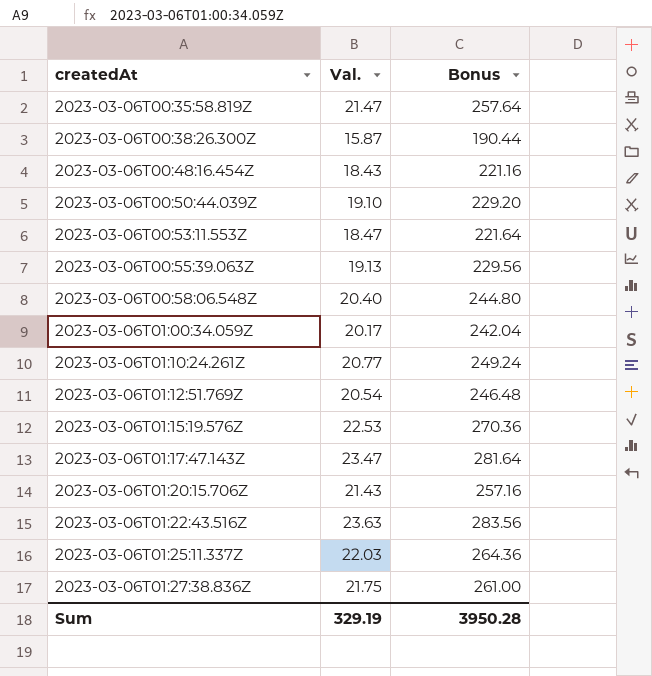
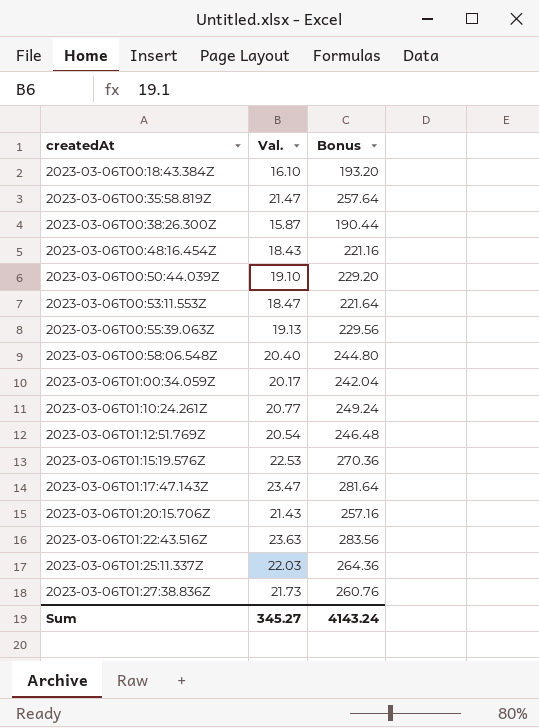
row 2023-03-06T00:18:43.384Z: none -> 16.10 | 193.20
2023-03-06T01:27:38.836Z | Val.: 21.75 -> 21.73
2023-03-06T01:27:38.836Z | Bonus: 261.00 -> 260.76
Sum | Val.: 329.19 -> 345.27
Sum | Bonus: 3950.28 -> 4143.24

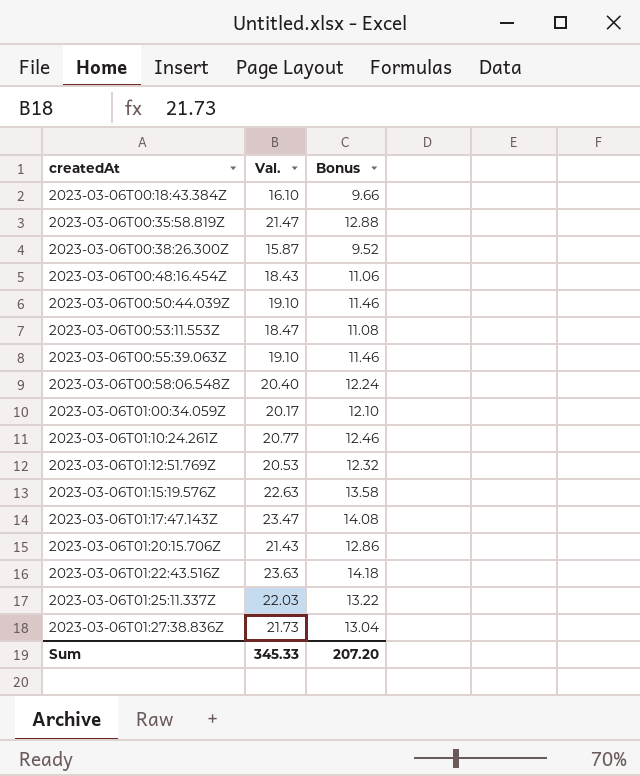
column Bonus | formula: [Val.] * 12 -> [Val.] * 0.6
2023-03-06T00:55:39.063Z | Val.: 19.13 -> 19.10
2023-03-06T01:12:51.769Z | Val.: 20.54 -> 20.53
2023-03-06T01:15:19.576Z | Val.: 22.53 -> 22.63
Sum | Val.: 345.27 -> 345.33
Sum | Bonus: 4143.24 -> 207.20

